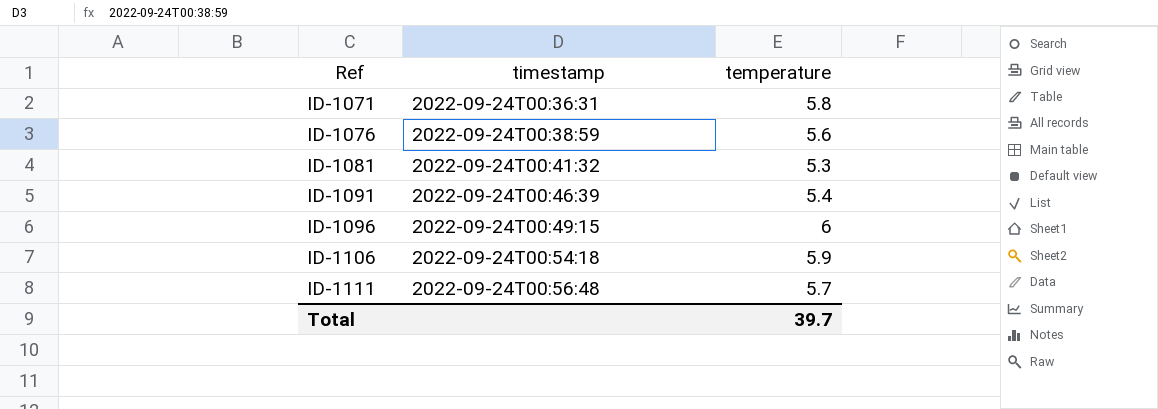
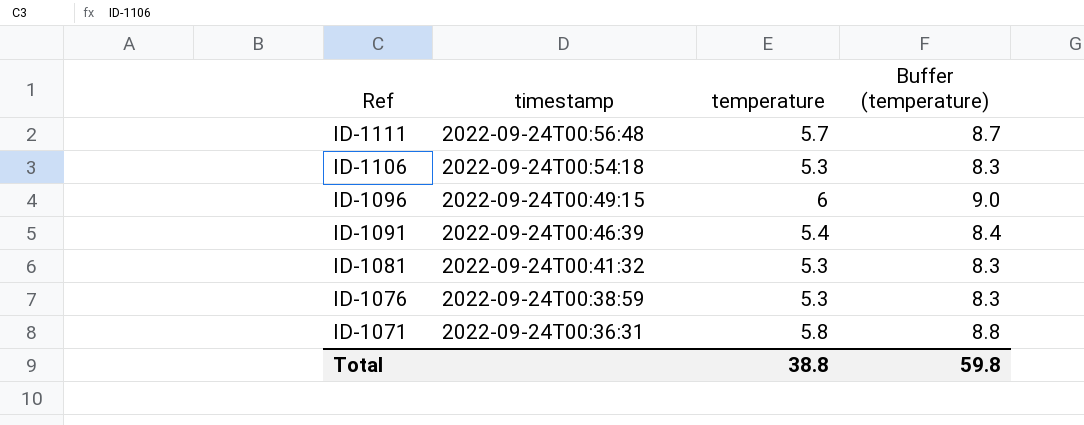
row order: Ref ascending -> Ref descending
column Buffer (temperature) | formula: none -> [temperature] + 3
ID-1106 | temperature: 5.9 -> 5.3
ID-1076 | temperature: 5.6 -> 5.3
Total | temperature: 39.7 -> 38.8

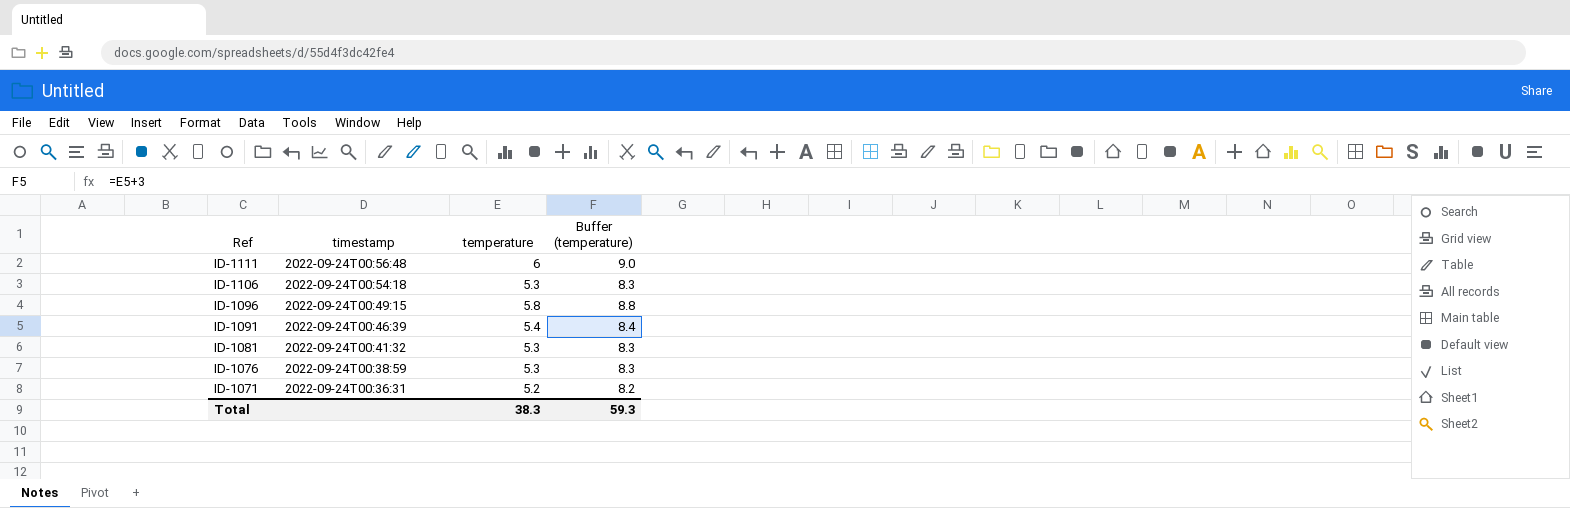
ID-1111 | temperature: 5.7 -> 6
ID-1111 | Buffer (temperature): 8.7 -> 9.0
ID-1096 | temperature: 6 -> 5.8
ID-1096 | Buffer (temperature): 9.0 -> 8.8
ID-1071 | temperature: 5.8 -> 5.2
ID-1071 | Buffer (temperature): 8.8 -> 8.2
Total | temperature: 38.8 -> 38.3
Total | Buffer (temperature): 59.8 -> 59.3

